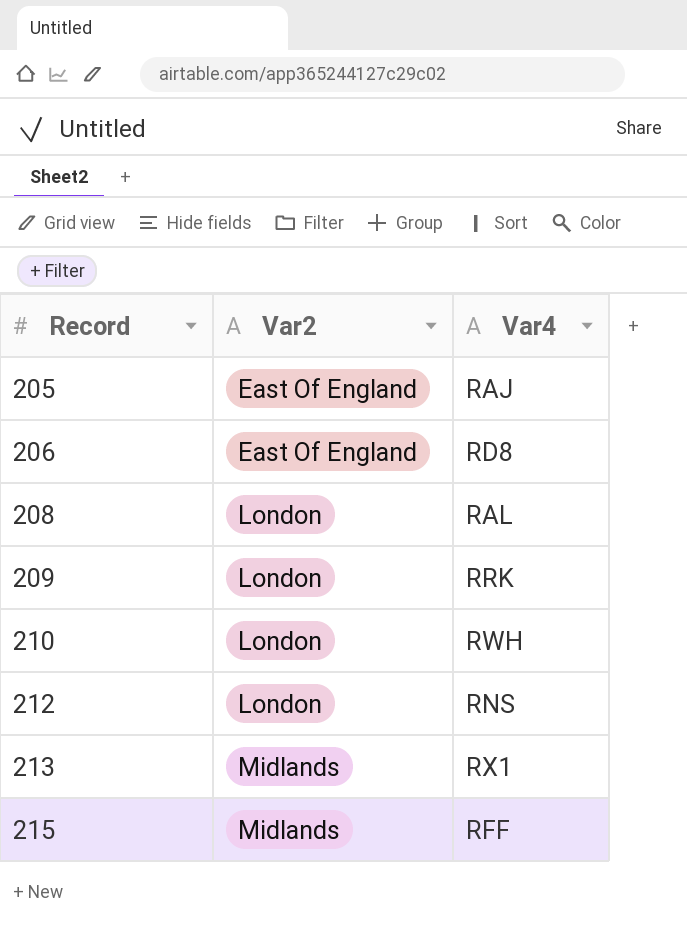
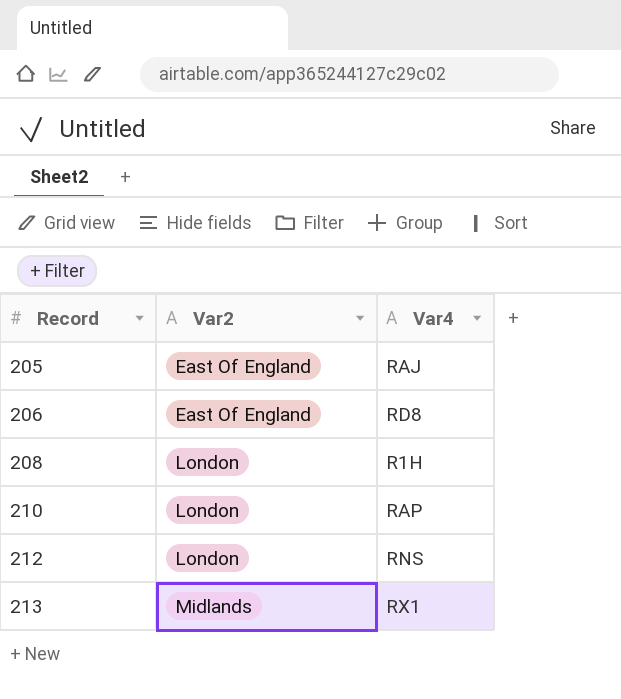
row 209: London | RRK -> none
row 215: Midlands | RFF -> none
208 | Var4: RAL -> R1H
210 | Var4: RWH -> RAP

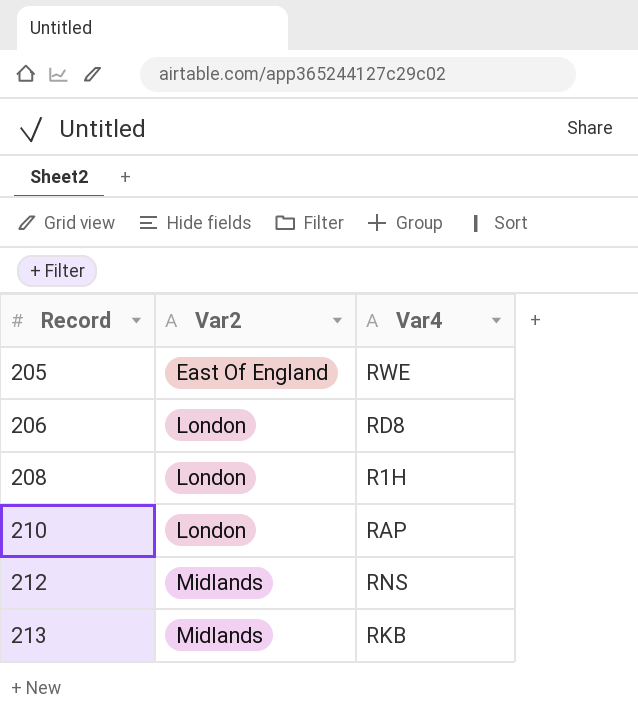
205 | Var4: RAJ -> RWE
206 | Var2: East Of England -> London
212 | Var2: London -> Midlands
213 | Var4: RX1 -> RKB

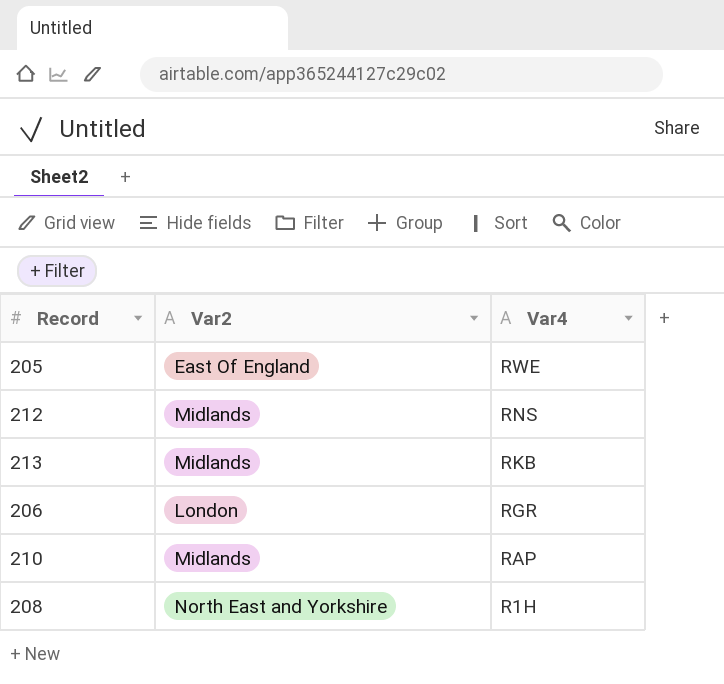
row order: Record ascending -> Var4 descending
206 | Var4: RD8 -> RGR
210 | Var2: London -> Midlands
208 | Var2: London -> North East and Yorkshire

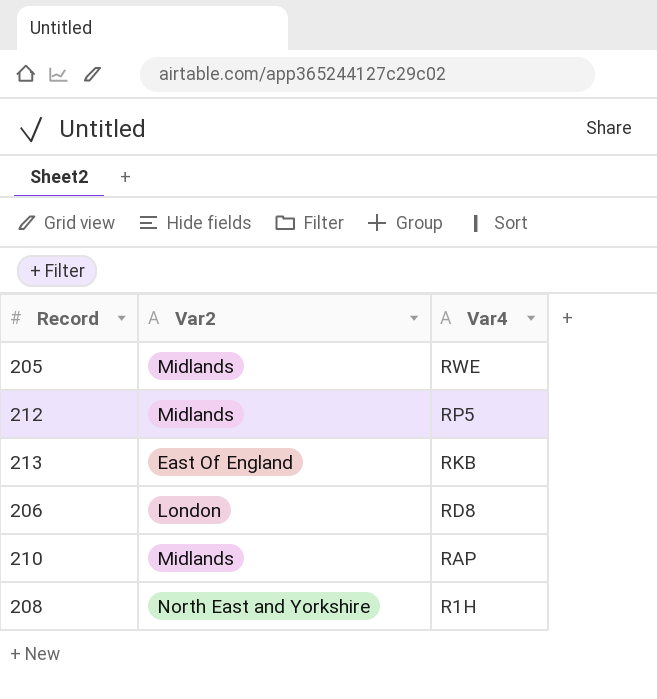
205 | Var2: East Of England -> Midlands
212 | Var4: RNS -> RP5
213 | Var2: Midlands -> East Of England
206 | Var4: RGR -> RD8

